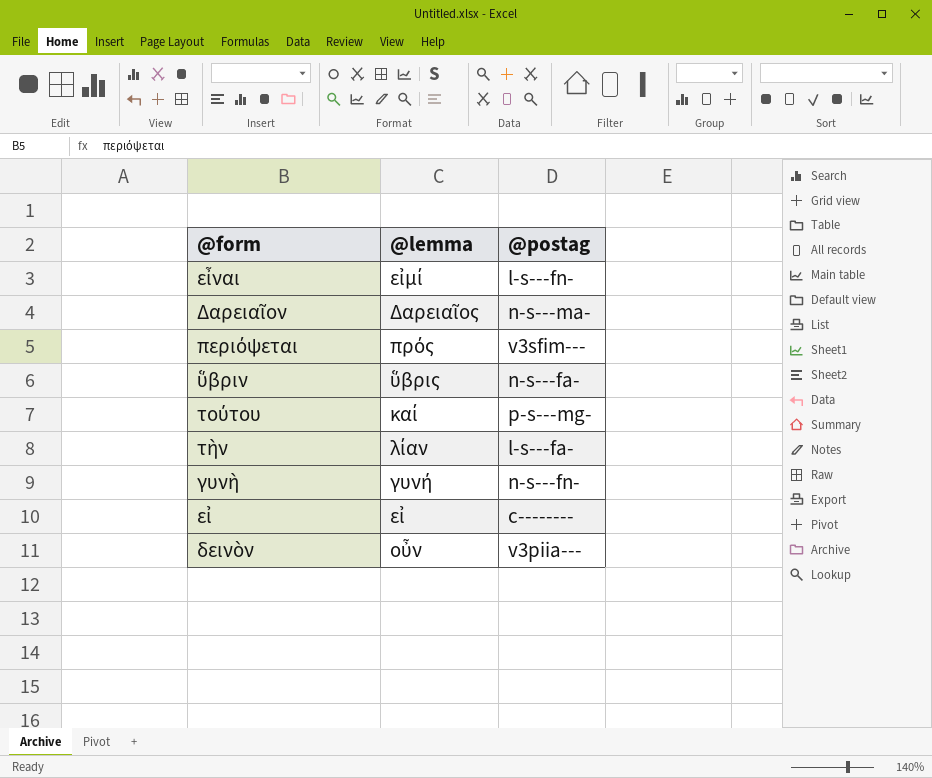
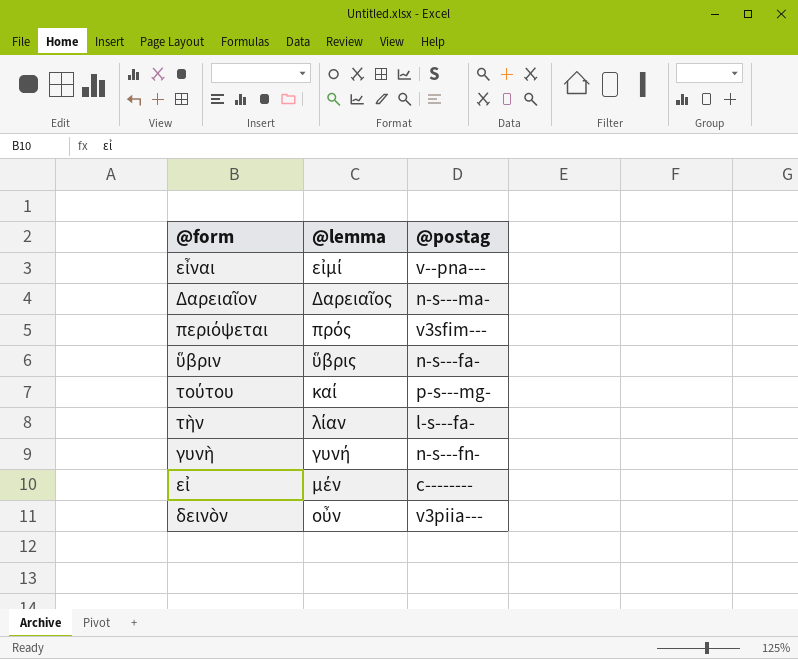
εἶναι | @postag: l-s---fn- -> v--pna---
εἰ | @lemma: εἰ -> μέν

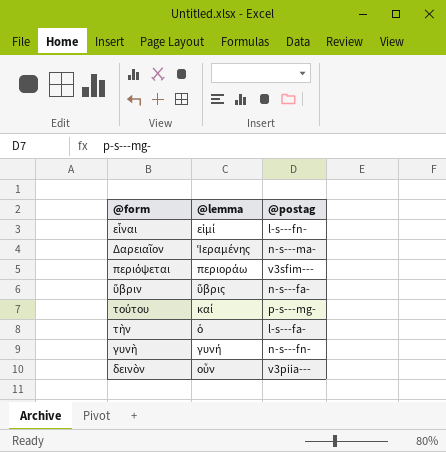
row εἰ: μέν | c-------- -> none
εἶναι | @postag: v--pna--- -> l-s---fn-
Δαρειαῖον | @lemma: Δαρειαῖος -> Ἱεραμένης
περιόψεται | @lemma: πρός -> περιοράω
τὴν | @lemma: λίαν -> ὁ

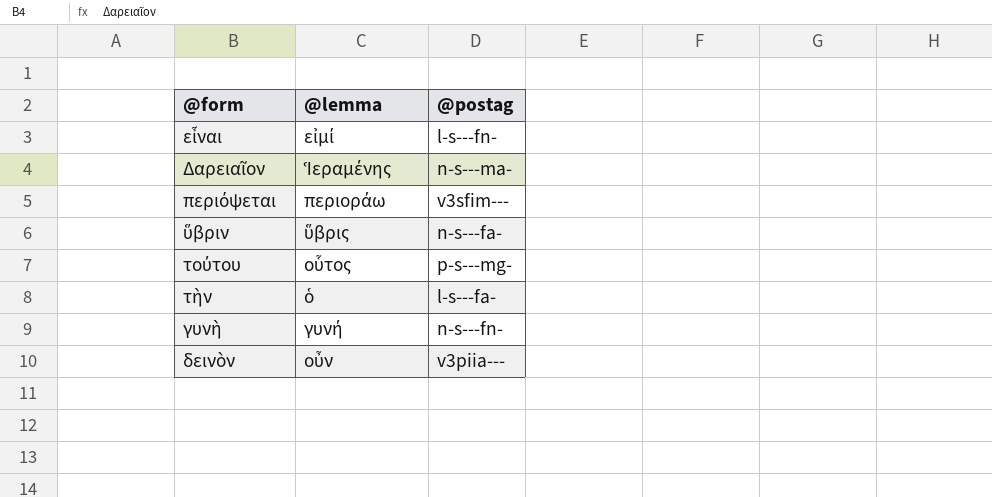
τούτου | @lemma: καί -> οὗτος

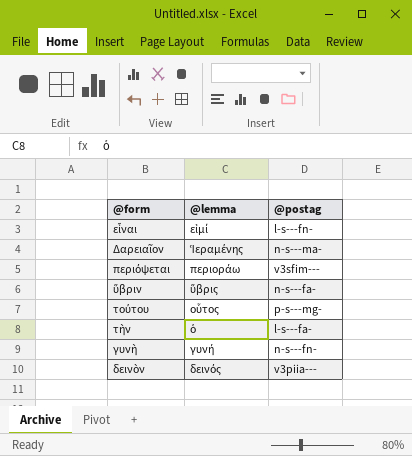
δεινὸν | @lemma: οὖν -> δεινός

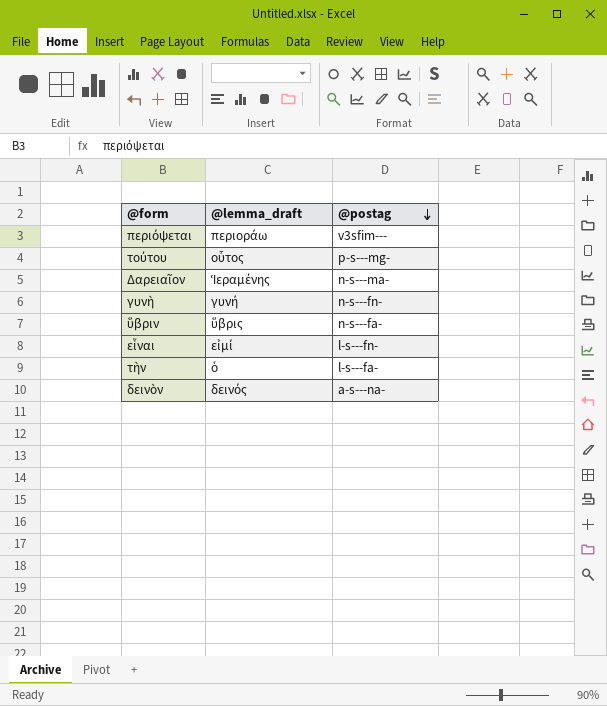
row order: none -> @postag descending
column name: @lemma -> @lemma_draft
δεινὸν | @postag: v3piia--- -> a-s---na-

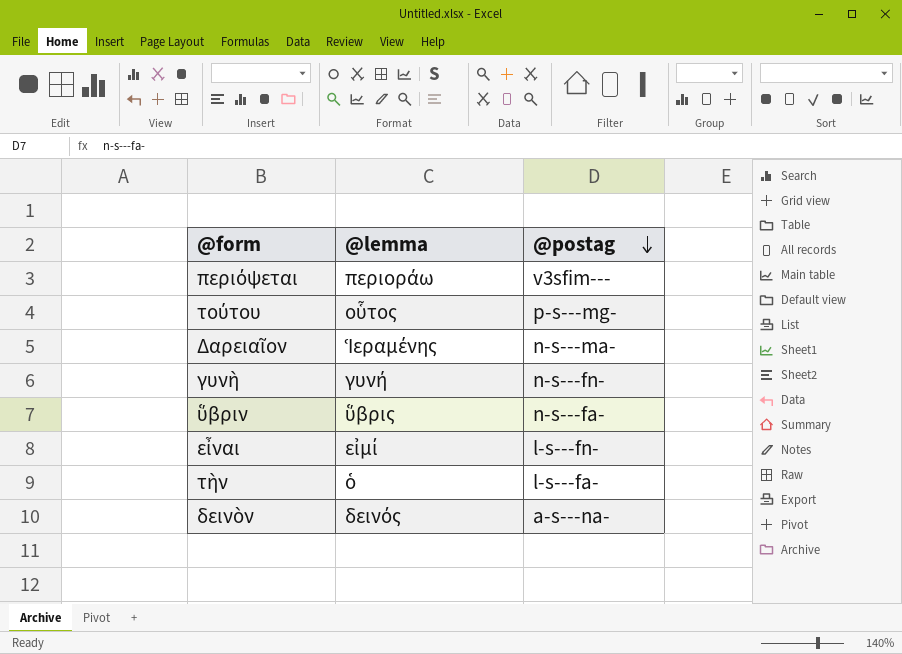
column name: @lemma_draft -> @lemma

